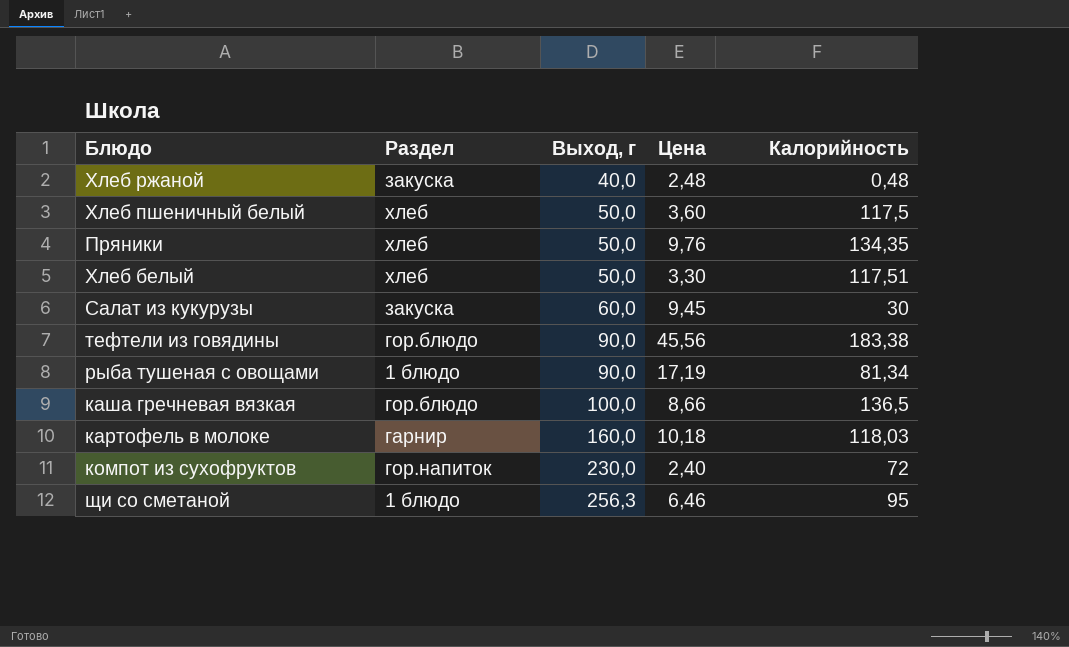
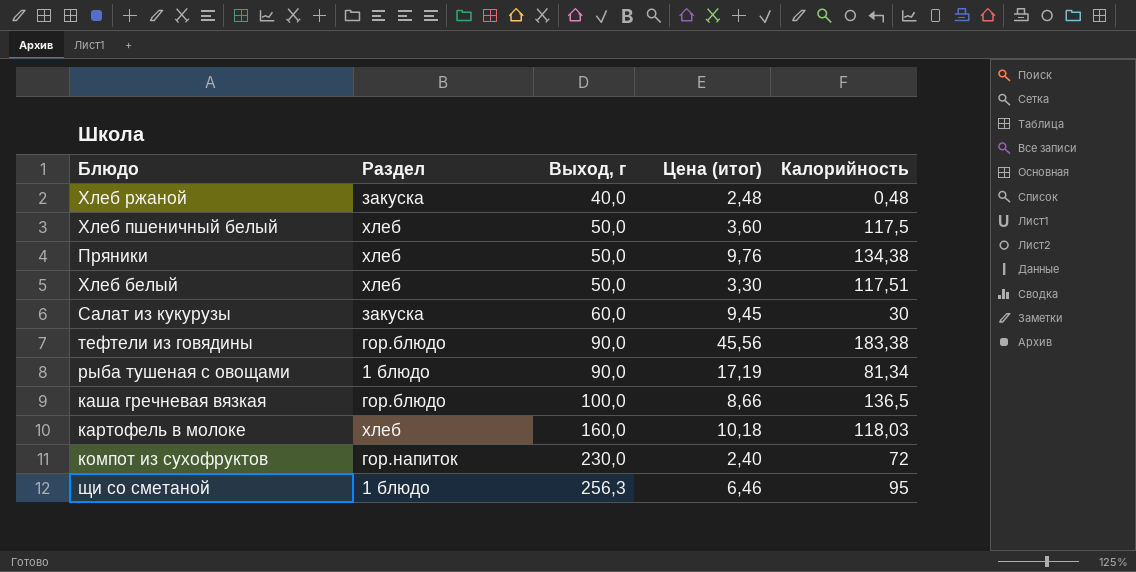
column name: Цена -> Цена (итог)
Пряники | Калорийность: 134,35 -> 134,38
картофель в молоке | Раздел: гарнир -> хлеб

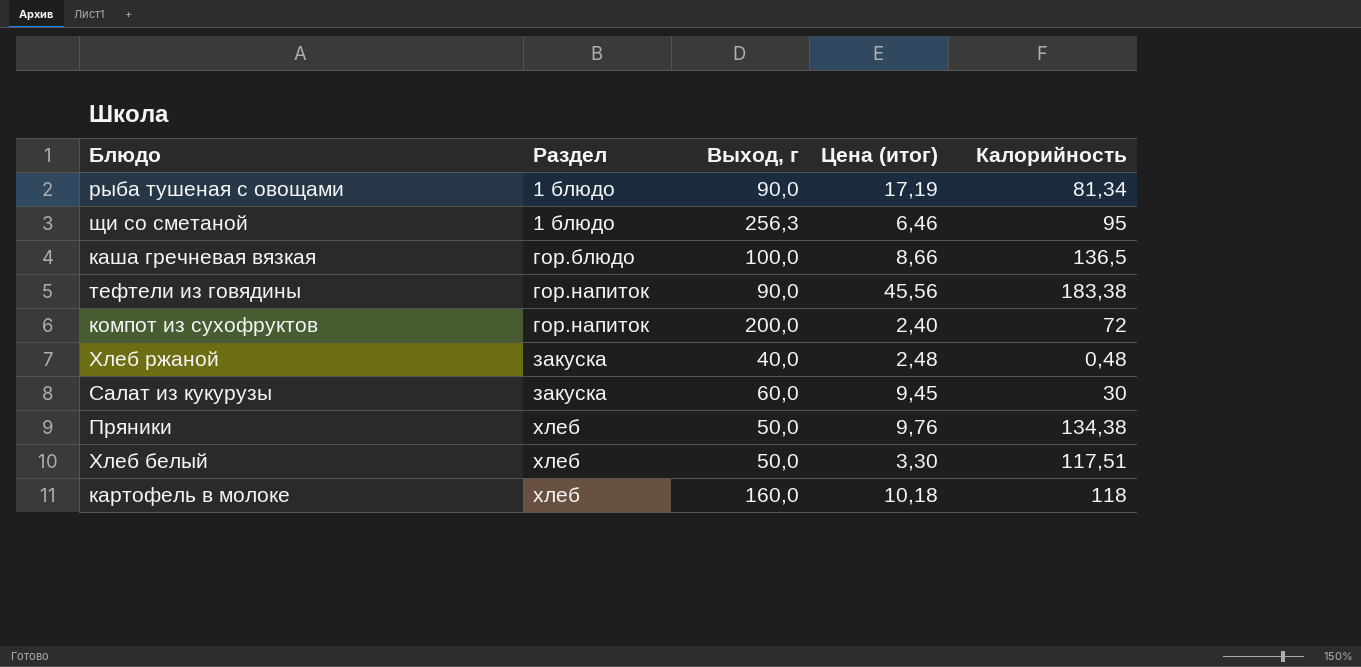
row order: Выход, г ascending -> Раздел ascending
row Хлеб пшеничный белый: хлеб | 50,0 | 3,60 | 117,5 -> none
тефтели из говядины | Раздел: гор.блюдо -> гор.напиток
компот из сухофруктов | Выход, г: 230,0 -> 200,0
картофель в молоке | Калорийность: 118,03 -> 118

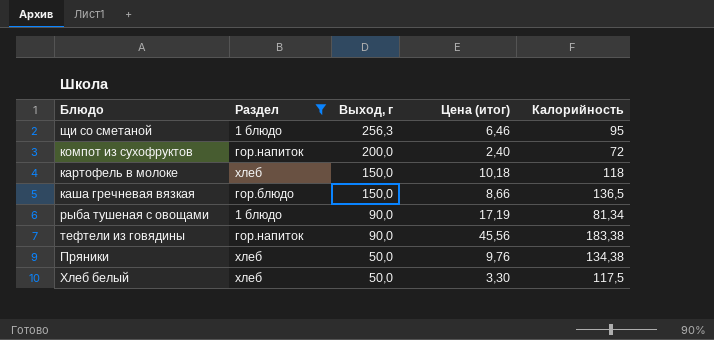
filter: none -> Раздел != закуска
row order: Раздел ascending -> Выход, г descending
картофель в молоке | Выход, г: 160,0 -> 150,0
каша гречневая вязкая | Выход, г: 100,0 -> 150,0
Хлеб белый | Калорийность: 117,51 -> 117,5

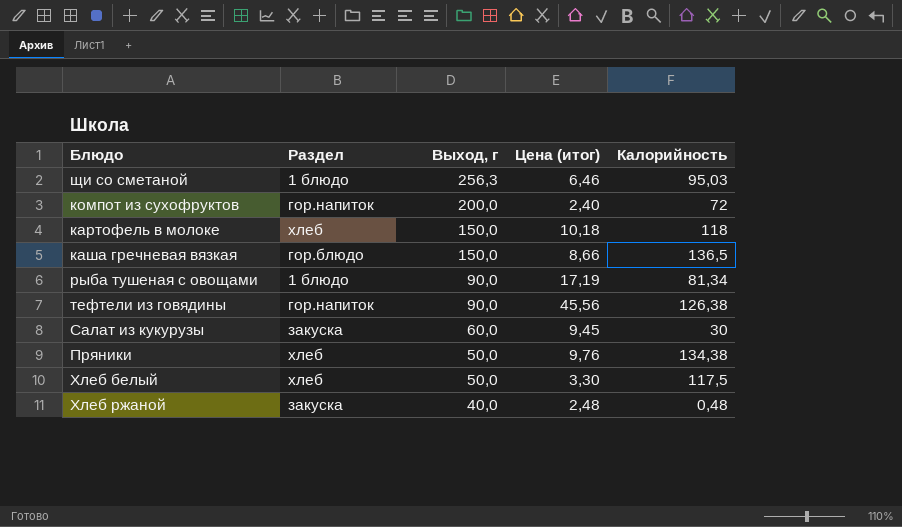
filter: Раздел != закуска -> none
щи со сметаной | Калорийность: 95 -> 95,03
тефтели из говядины | Калорийность: 183,38 -> 126,38

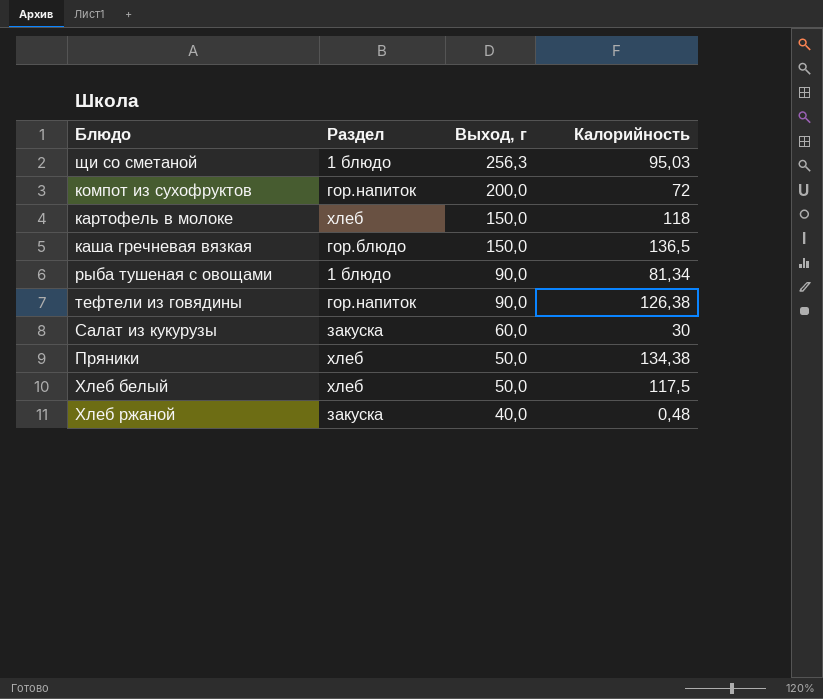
column Цена (итог) | position: 4 -> none

